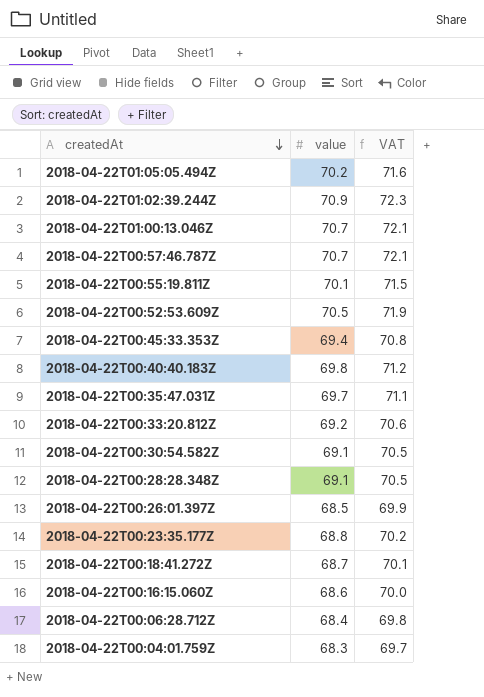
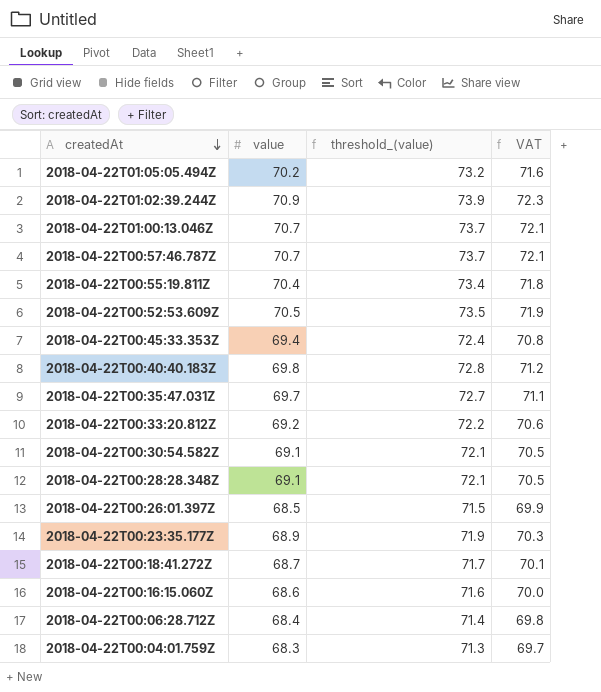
column threshold_(value) | formula: none -> [value] + 3
2018-04-22T00:55:19.811Z | value: 70.1 -> 70.4
2018-04-22T00:55:19.811Z | VAT: 71.5 -> 71.8
2018-04-22T00:23:35.177Z | value: 68.8 -> 68.9
2018-04-22T00:23:35.177Z | VAT: 70.2 -> 70.3

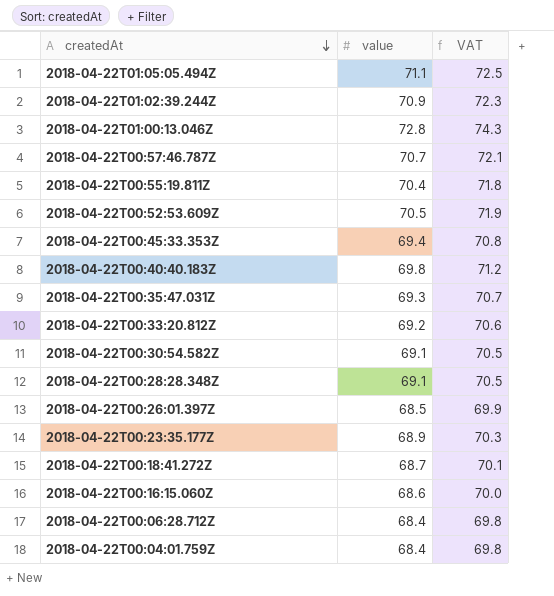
column threshold_(value) | formula: [value] + 3 -> none
2018-04-22T01:05:05.494Z | value: 70.2 -> 71.1
2018-04-22T01:05:05.494Z | VAT: 71.6 -> 72.5
2018-04-22T01:00:13.046Z | value: 70.7 -> 72.8
2018-04-22T01:00:13.046Z | VAT: 72.1 -> 74.3
2018-04-22T00:35:47.031Z | value: 69.7 -> 69.3
2018-04-22T00:35:47.031Z | VAT: 71.1 -> 70.7
2018-04-22T00:04:01.759Z | value: 68.3 -> 68.4
2018-04-22T00:04:01.759Z | VAT: 69.7 -> 69.8

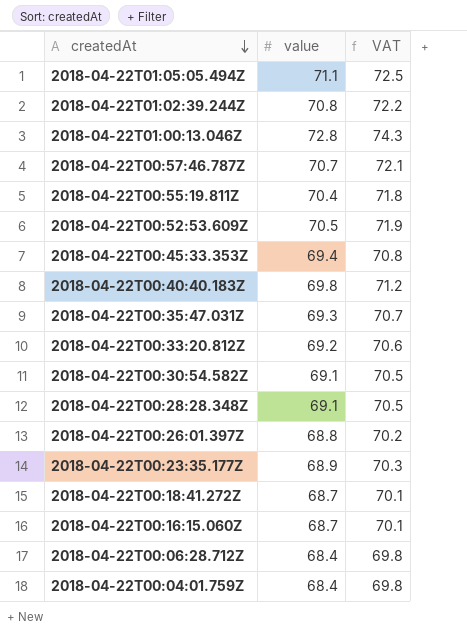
2018-04-22T01:02:39.244Z | value: 70.9 -> 70.8
2018-04-22T01:02:39.244Z | VAT: 72.3 -> 72.2
2018-04-22T00:26:01.397Z | value: 68.5 -> 68.8
2018-04-22T00:26:01.397Z | VAT: 69.9 -> 70.2
2018-04-22T00:16:15.060Z | value: 68.6 -> 68.7
2018-04-22T00:16:15.060Z | VAT: 70.0 -> 70.1

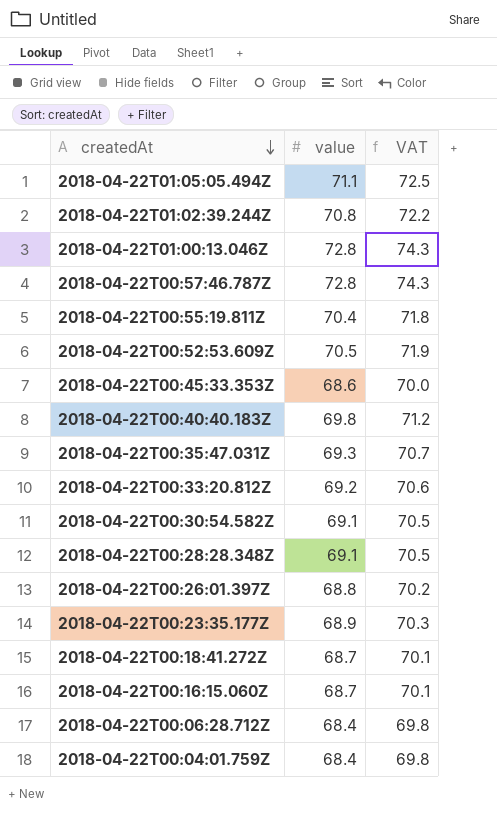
2018-04-22T00:57:46.787Z | value: 70.7 -> 72.8
2018-04-22T00:57:46.787Z | VAT: 72.1 -> 74.3
2018-04-22T00:45:33.353Z | value: 69.4 -> 68.6
2018-04-22T00:45:33.353Z | VAT: 70.8 -> 70.0

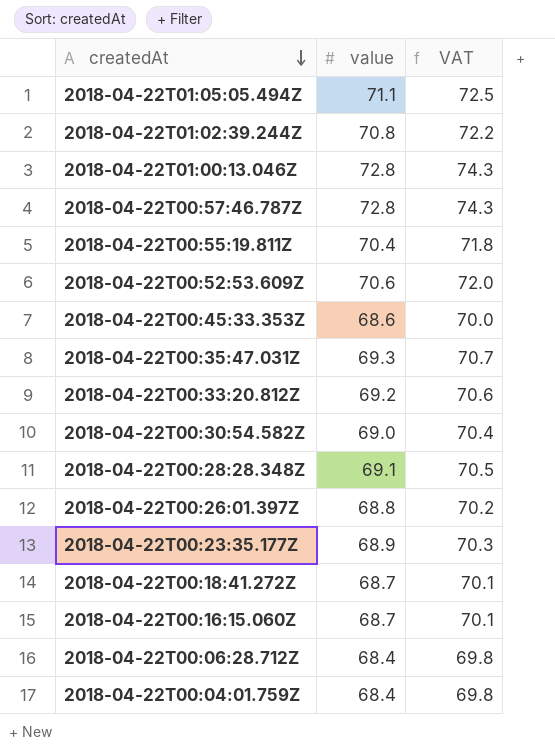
row 2018-04-22T00:40:40.183Z: 69.8 | 71.2 -> none
2018-04-22T00:52:53.609Z | value: 70.5 -> 70.6
2018-04-22T00:52:53.609Z | VAT: 71.9 -> 72.0
2018-04-22T00:30:54.582Z | value: 69.1 -> 69.0
2018-04-22T00:30:54.582Z | VAT: 70.5 -> 70.4

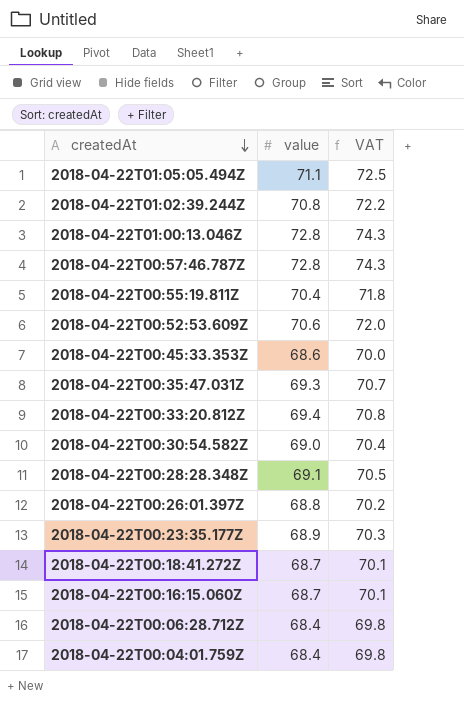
2018-04-22T00:33:20.812Z | value: 69.2 -> 69.4
2018-04-22T00:33:20.812Z | VAT: 70.6 -> 70.8

